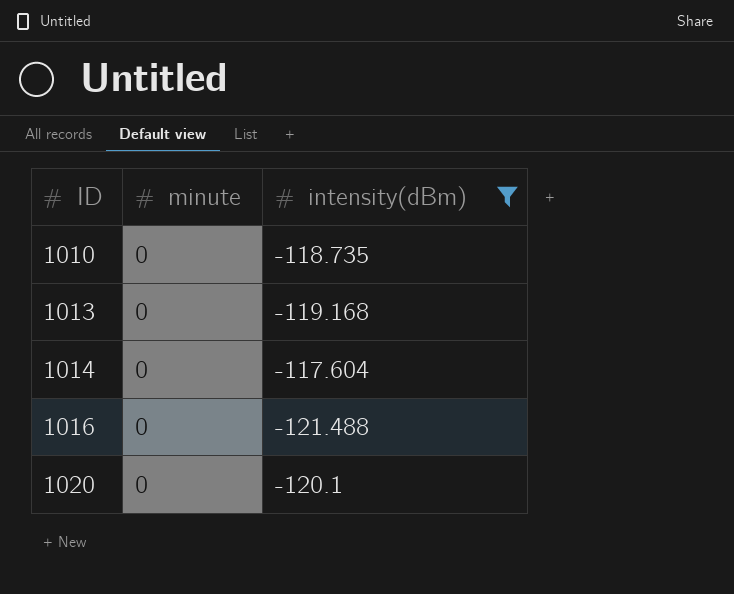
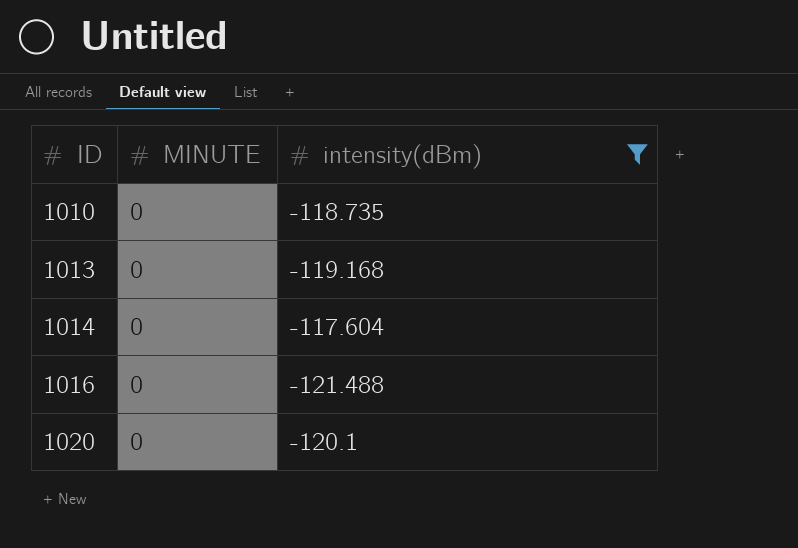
column name: minute -> MINUTE

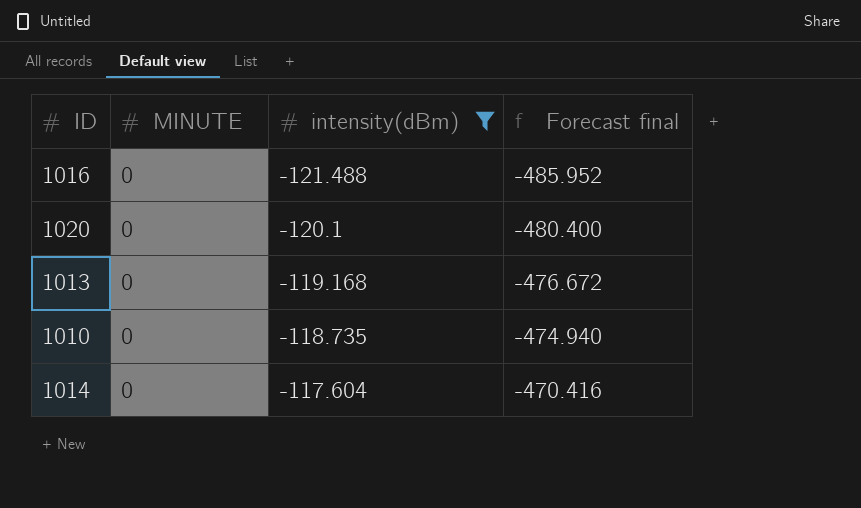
row order: ID ascending -> intensity(dBm) ascending
column Forecast final | formula: none -> [intensity(dBm)] * 4

